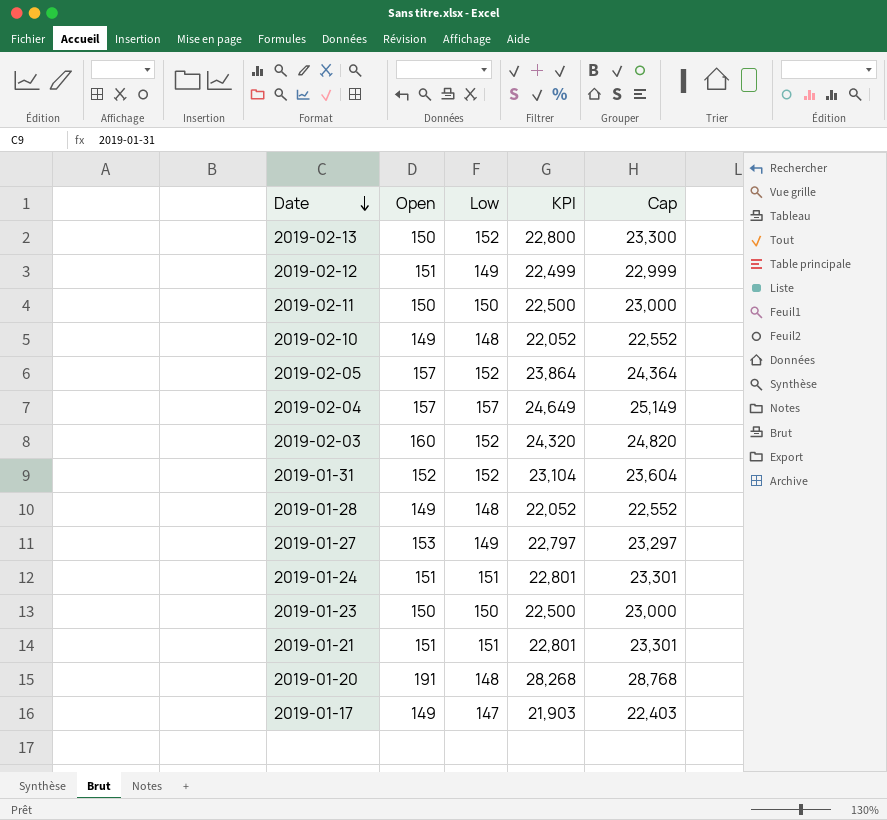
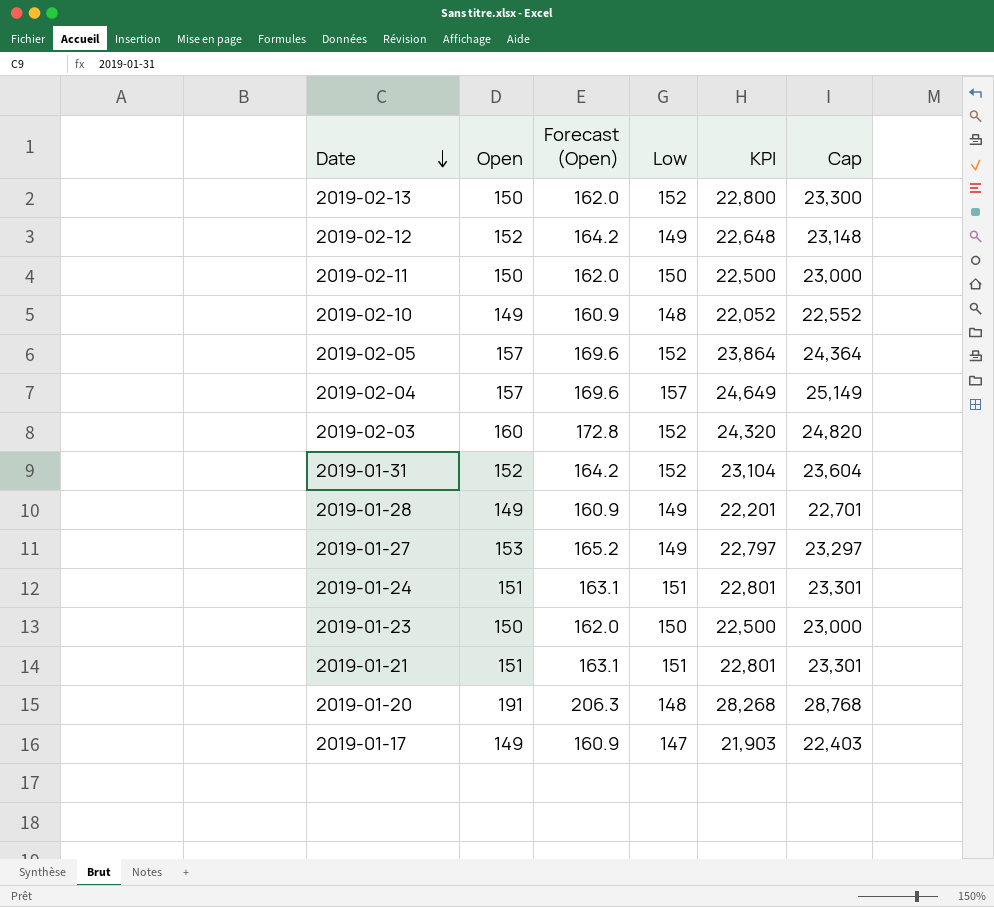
column Forecast (Open) | formula: none -> [Open] * 1.08
2019-02-12 | Open: 151 -> 152
2019-02-12 | KPI: 22,499 -> 22,648
2019-02-12 | Cap: 22,999 -> 23,148
2019-01-28 | Low: 148 -> 149
2019-01-28 | KPI: 22,052 -> 22,201
2019-01-28 | Cap: 22,552 -> 22,701

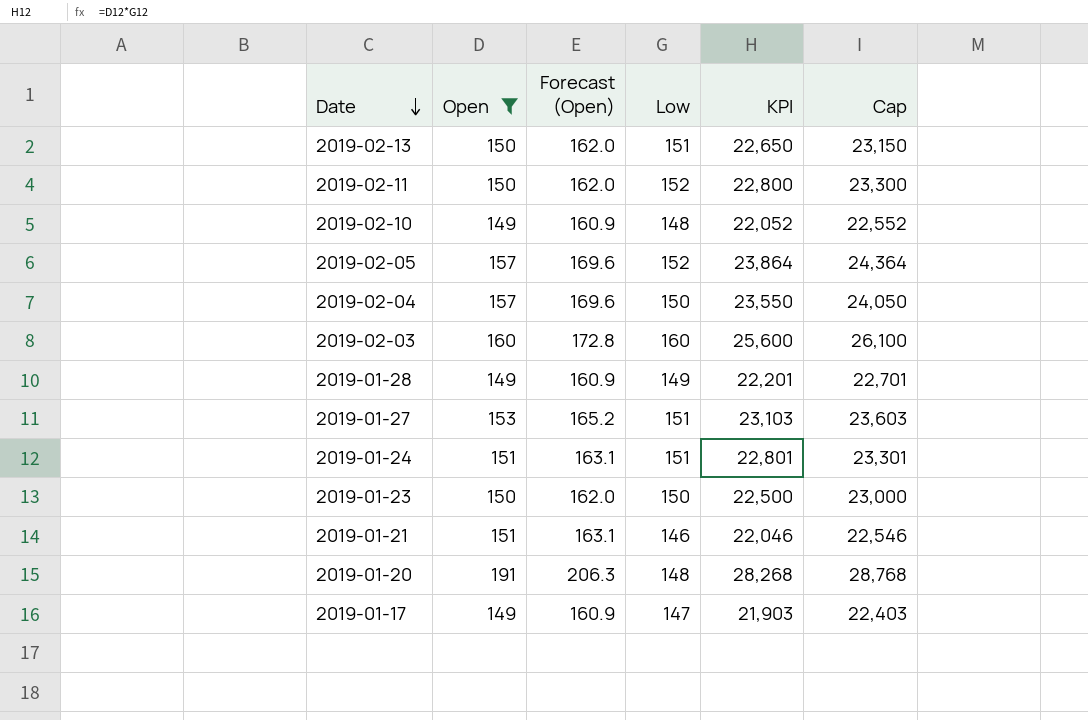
filter: none -> Open != 152
2019-02-13 | Low: 152 -> 151
2019-02-13 | KPI: 22,800 -> 22,650
2019-02-13 | Cap: 23,300 -> 23,150
2019-02-11 | Low: 150 -> 152
2019-02-11 | KPI: 22,500 -> 22,800
2019-02-11 | Cap: 23,000 -> 23,300
2019-02-04 | Low: 157 -> 150
2019-02-04 | KPI: 24,649 -> 23,550
2019-02-04 | Cap: 25,149 -> 24,050
2019-02-03 | Low: 152 -> 160
2019-02-03 | KPI: 24,320 -> 25,600
2019-02-03 | Cap: 24,820 -> 26,100
2019-01-27 | Low: 149 -> 151
2019-01-27 | KPI: 22,797 -> 23,103
2019-01-27 | Cap: 23,297 -> 23,603
2019-01-21 | Low: 151 -> 146
2019-01-21 | KPI: 22,801 -> 22,046
2019-01-21 | Cap: 23,301 -> 22,546

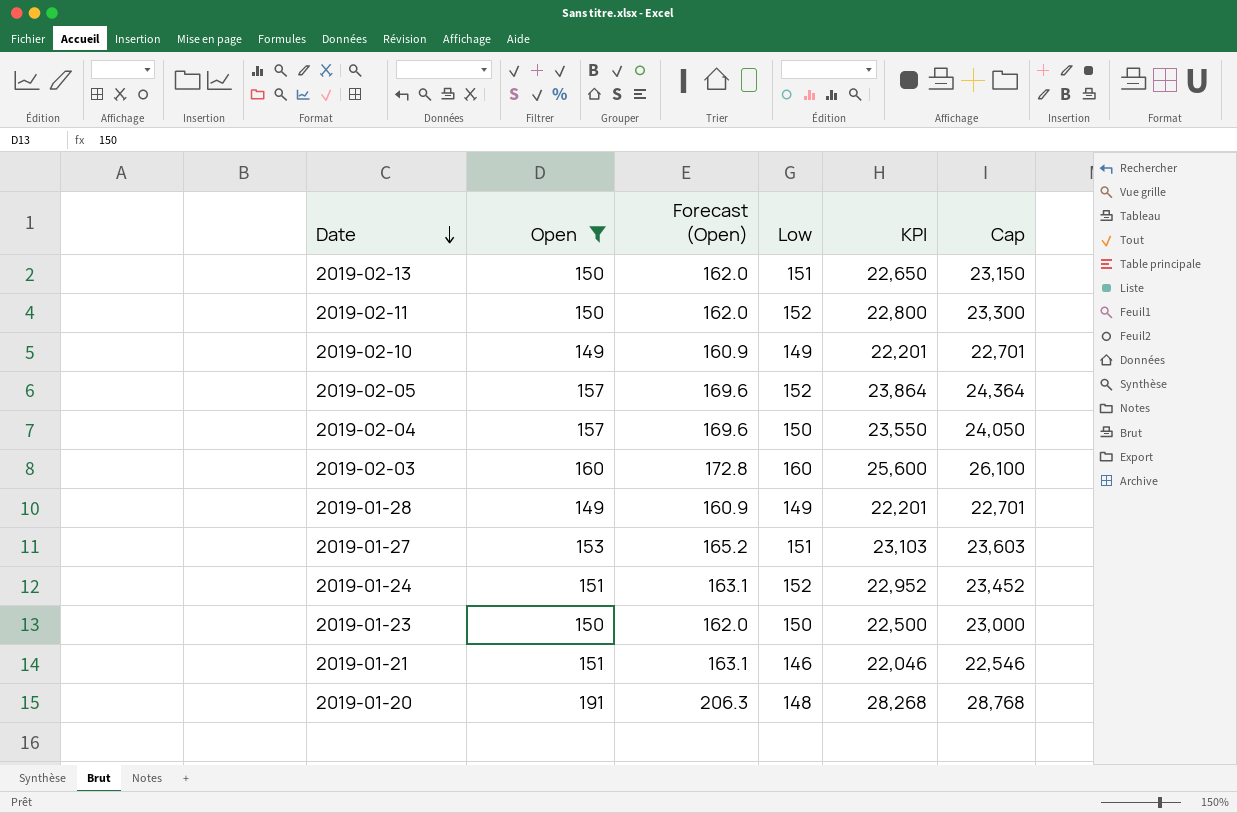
row 2019-01-17: 149 | 160.9 | 147 | 21,903 | 22,403 -> none
2019-02-10 | Low: 148 -> 149
2019-02-10 | KPI: 22,052 -> 22,201
2019-02-10 | Cap: 22,552 -> 22,701
2019-01-24 | Low: 151 -> 152
2019-01-24 | KPI: 22,801 -> 22,952
2019-01-24 | Cap: 23,301 -> 23,452

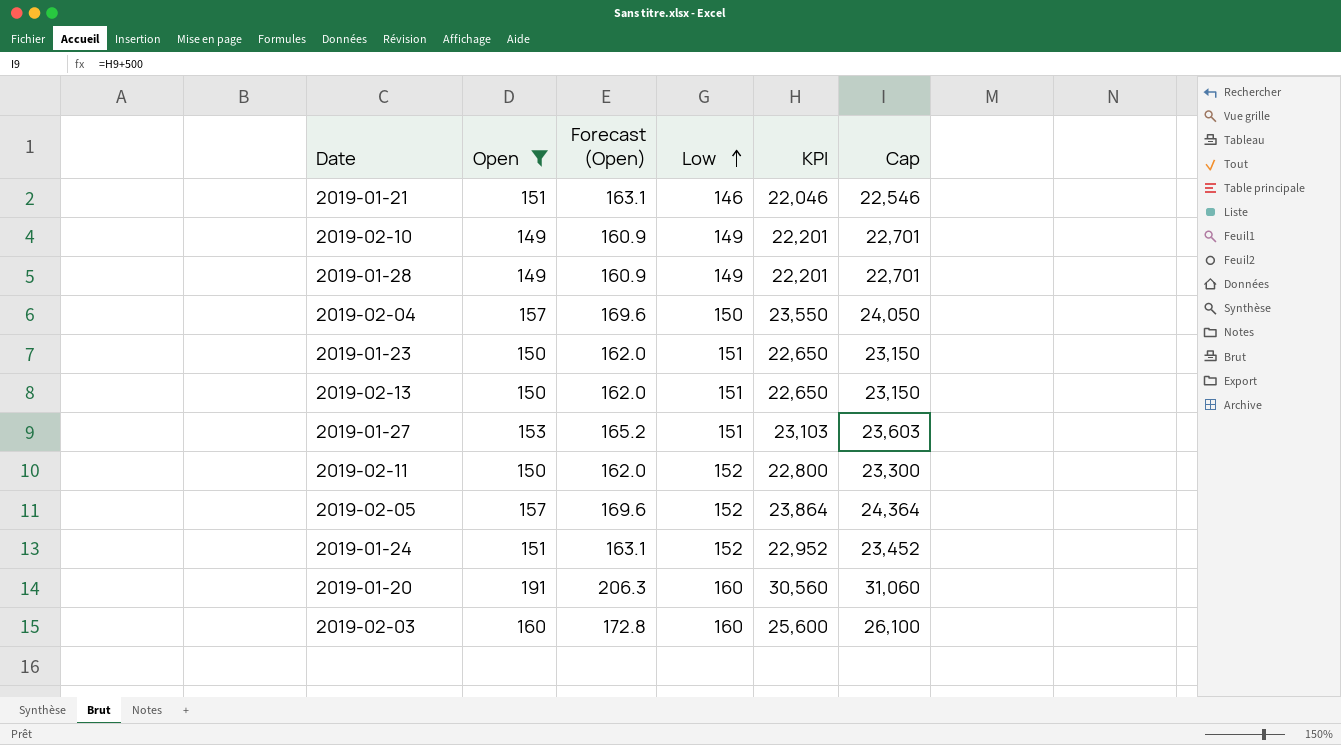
row order: Date descending -> Low ascending
2019-01-23 | Low: 150 -> 151
2019-01-23 | KPI: 22,500 -> 22,650
2019-01-23 | Cap: 23,000 -> 23,150
2019-01-20 | Low: 148 -> 160
2019-01-20 | KPI: 28,268 -> 30,560
2019-01-20 | Cap: 28,768 -> 31,060

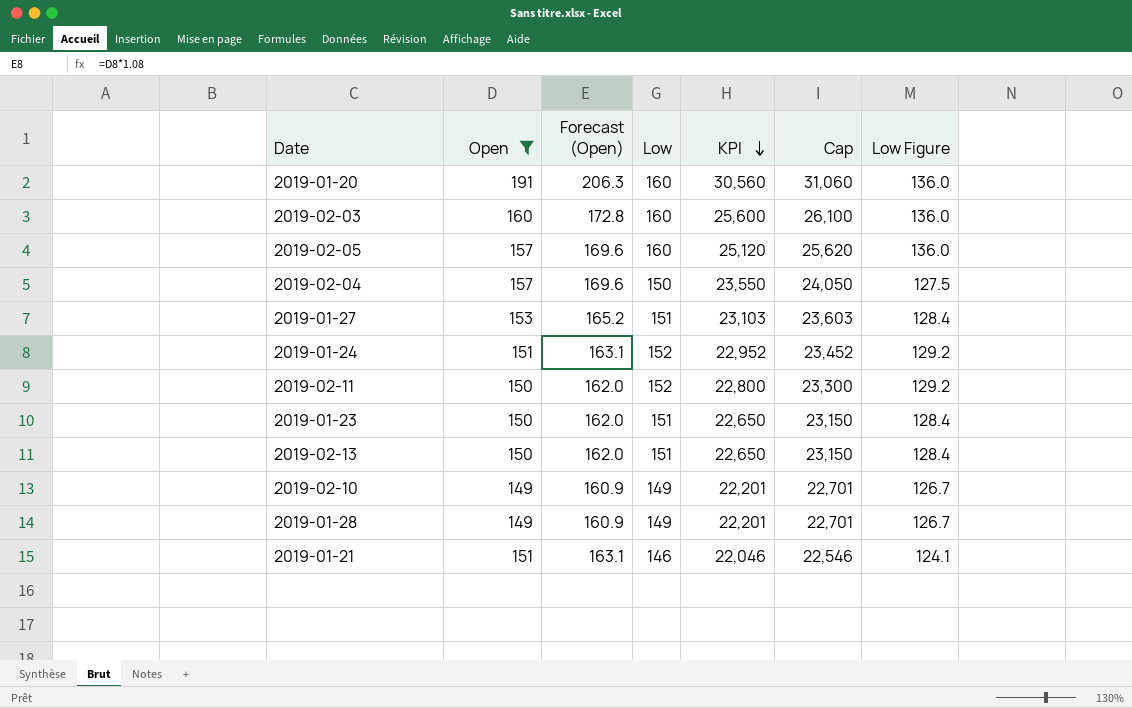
row order: Low ascending -> KPI descending
column Low Figure | formula: none -> [Low] * 0.85
2019-02-05 | Low: 152 -> 160
2019-02-05 | KPI: 23,864 -> 25,120
2019-02-05 | Cap: 24,364 -> 25,620

